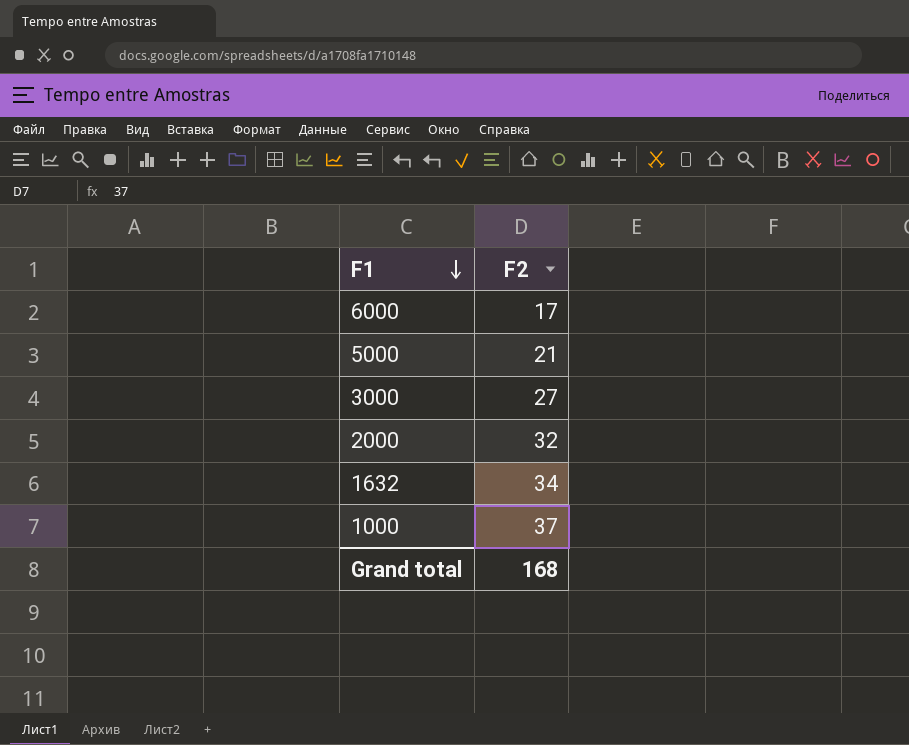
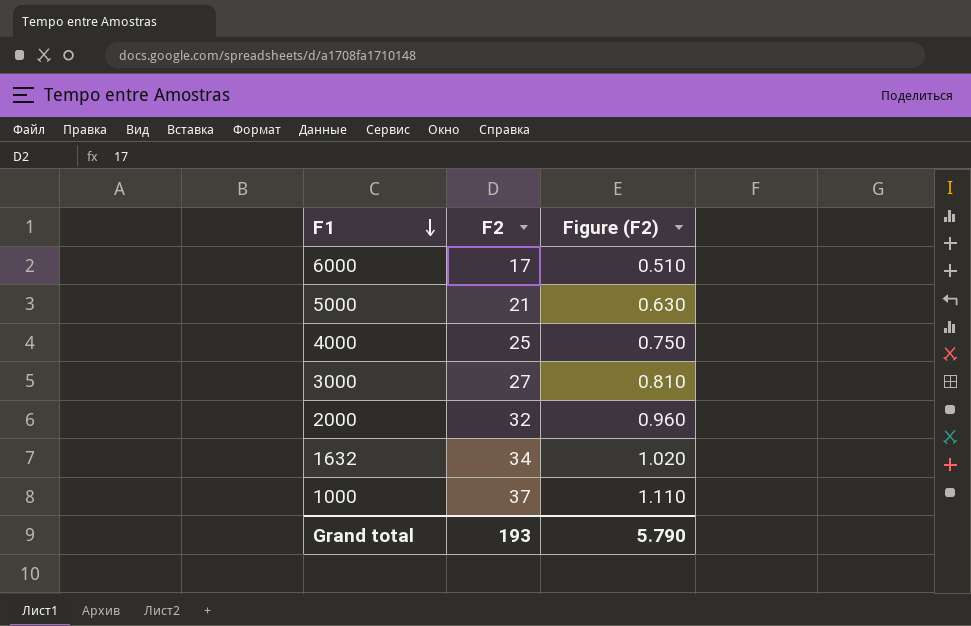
column Figure (F2) | formula: none -> [F2] * 0.03
row 4000: none -> 25 | 0.750
Grand total | F2: 168 -> 193

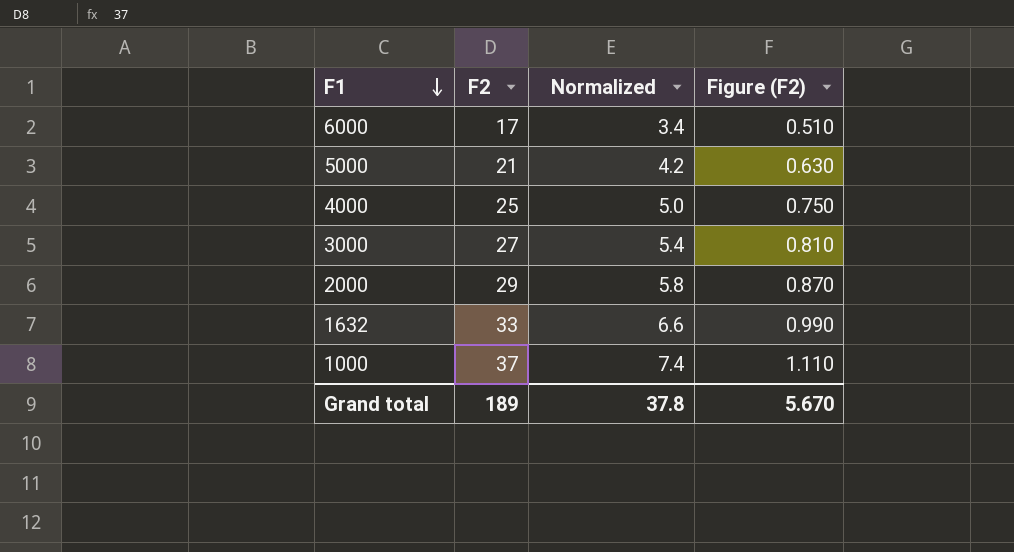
column Normalized | formula: none -> [F2] * 0.2
2000 | F2: 32 -> 29
2000 | Figure (F2): 0.960 -> 0.870
1632 | F2: 34 -> 33
1632 | Figure (F2): 1.020 -> 0.990
Grand total | F2: 193 -> 189
Grand total | Figure (F2): 5.790 -> 5.670

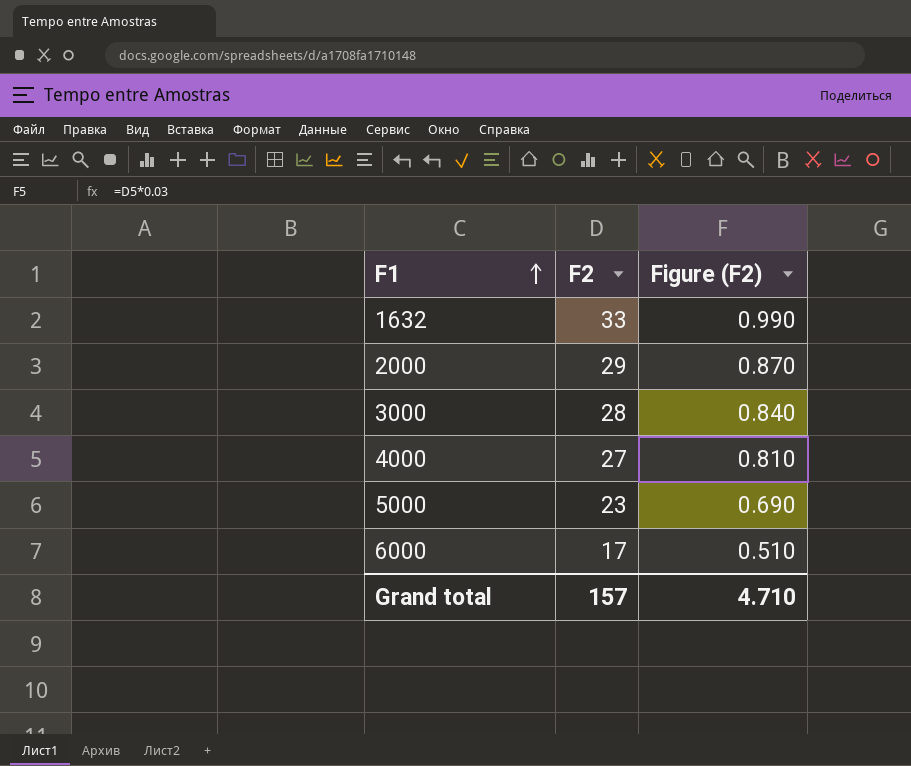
row order: F1 descending -> F1 ascending
column Normalized | formula: [F2] * 0.2 -> none
row 1000: 37 | 7.4 | 1.110 -> none
3000 | F2: 27 -> 28
3000 | Figure (F2): 0.810 -> 0.840
4000 | F2: 25 -> 27
4000 | Figure (F2): 0.750 -> 0.810
5000 | F2: 21 -> 23
5000 | Figure (F2): 0.630 -> 0.690
Grand total | F2: 189 -> 157
Grand total | Figure (F2): 5.670 -> 4.710

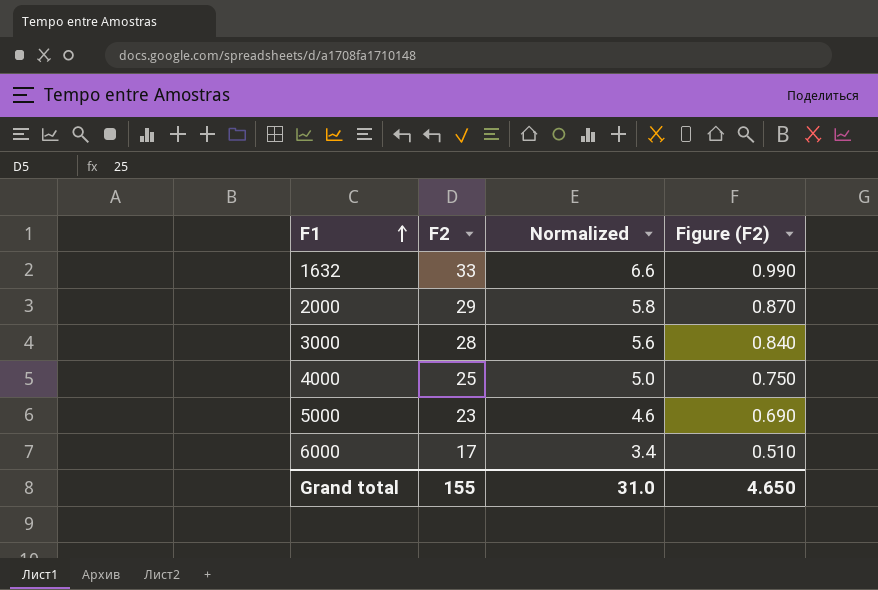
column Normalized | formula: none -> [F2] * 0.2
4000 | F2: 27 -> 25
4000 | Figure (F2): 0.810 -> 0.750
Grand total | F2: 157 -> 155
Grand total | Figure (F2): 4.710 -> 4.650

